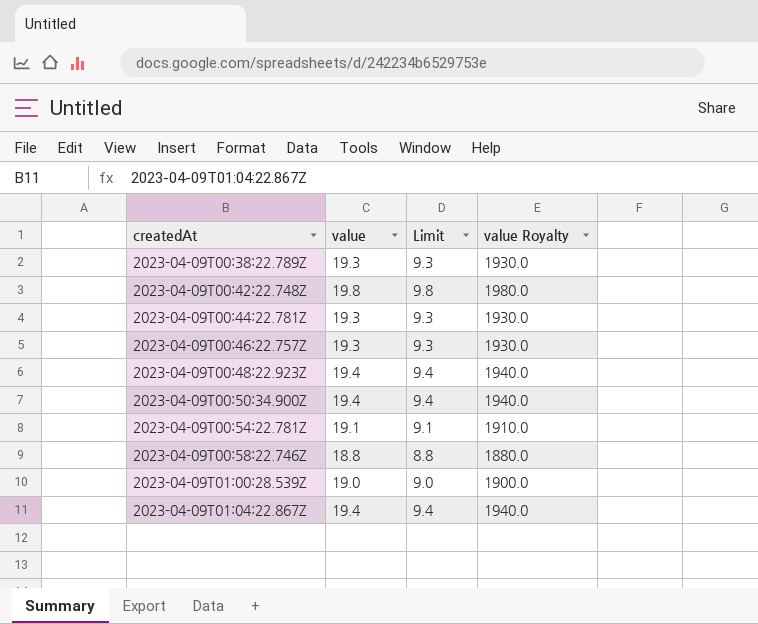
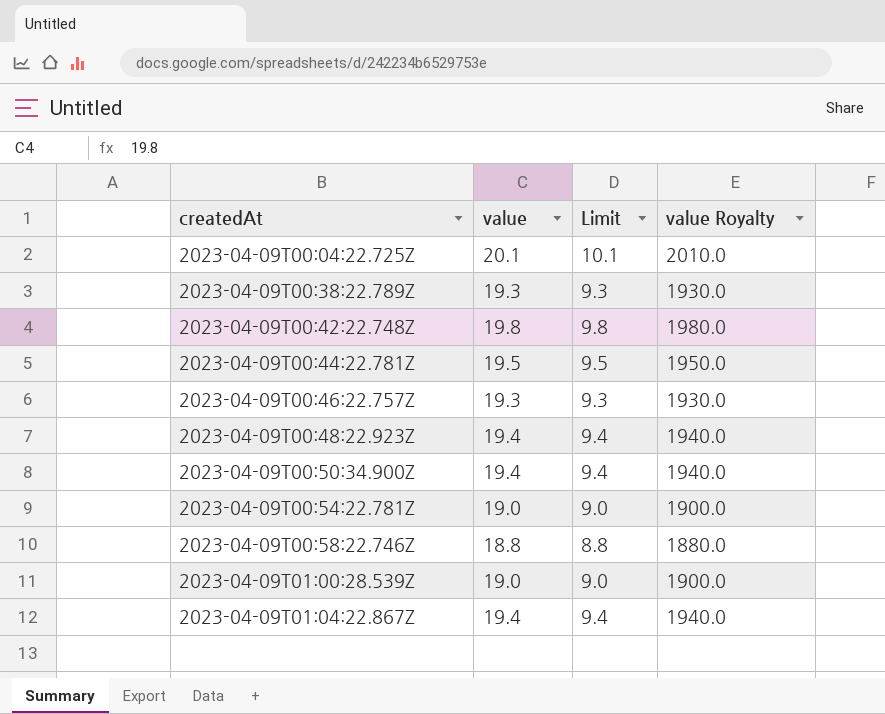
row 2023-04-09T00:04:22.725Z: none -> 20.1 | 10.1 | 2010.0
2023-04-09T00:44:22.781Z | value: 19.3 -> 19.5
2023-04-09T00:44:22.781Z | Limit: 9.3 -> 9.5
2023-04-09T00:44:22.781Z | value Royalty: 1930.0 -> 1950.0
2023-04-09T00:54:22.781Z | value: 19.1 -> 19.0
2023-04-09T00:54:22.781Z | Limit: 9.1 -> 9.0
2023-04-09T00:54:22.781Z | value Royalty: 1910.0 -> 1900.0

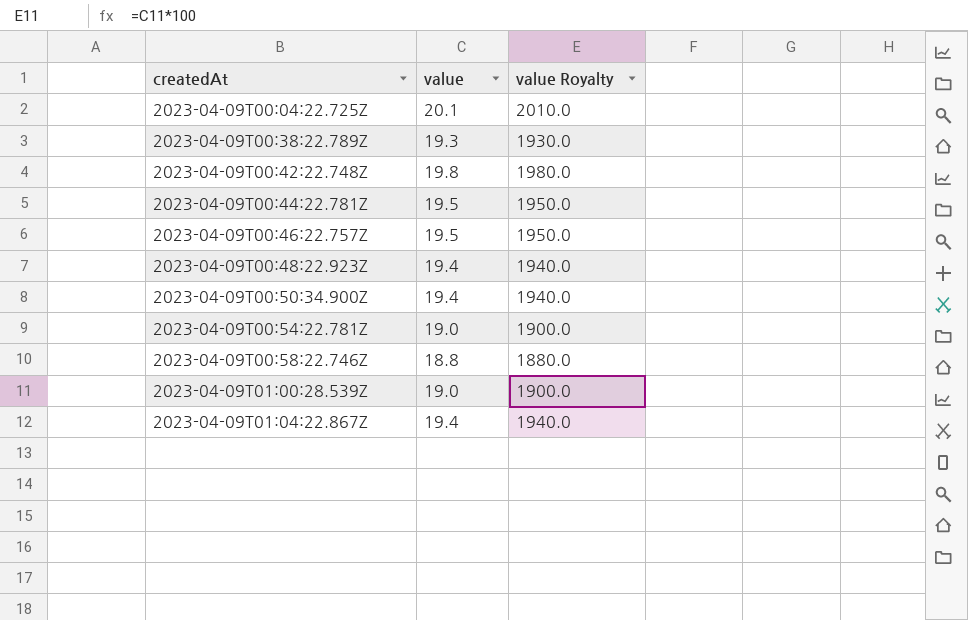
column Limit | formula: [value] - 10 -> none
2023-04-09T00:46:22.757Z | value: 19.3 -> 19.5
2023-04-09T00:46:22.757Z | value Royalty: 1930.0 -> 1950.0

